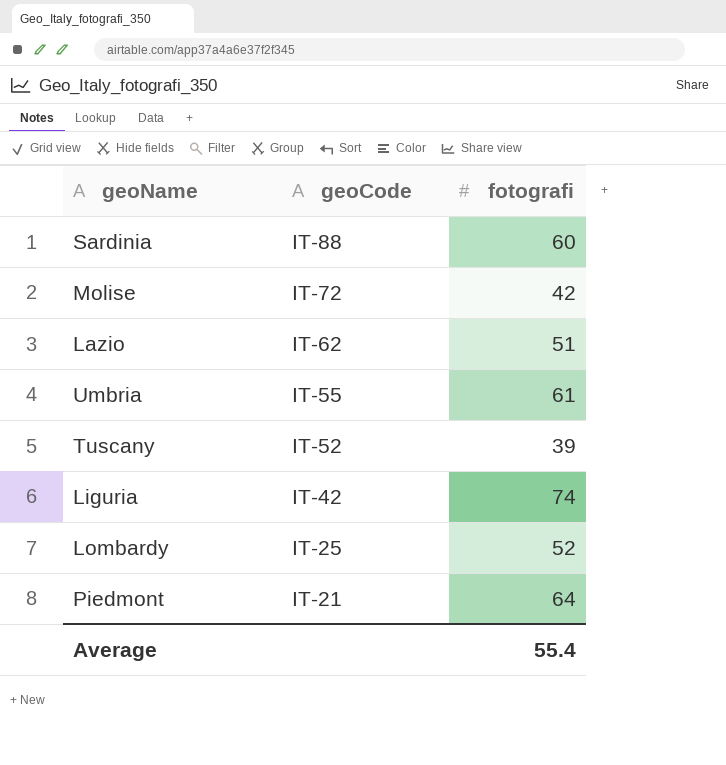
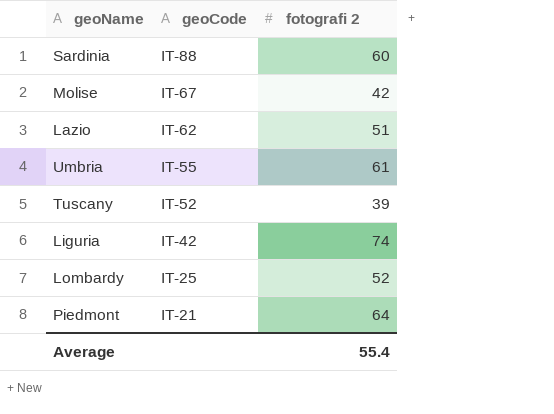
column name: fotografi -> fotografi 2
Molise | geoCode: IT-72 -> IT-67

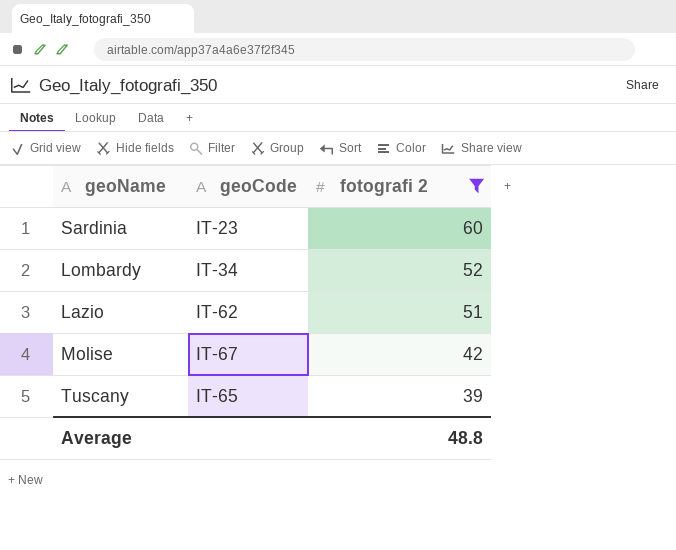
filter: none -> fotografi 2 <= 60
row order: geoCode descending -> fotografi 2 descending
Sardinia | geoCode: IT-88 -> IT-23
Lombardy | geoCode: IT-25 -> IT-34
Tuscany | geoCode: IT-52 -> IT-65
Average | fotografi 2: 55.4 -> 48.8

